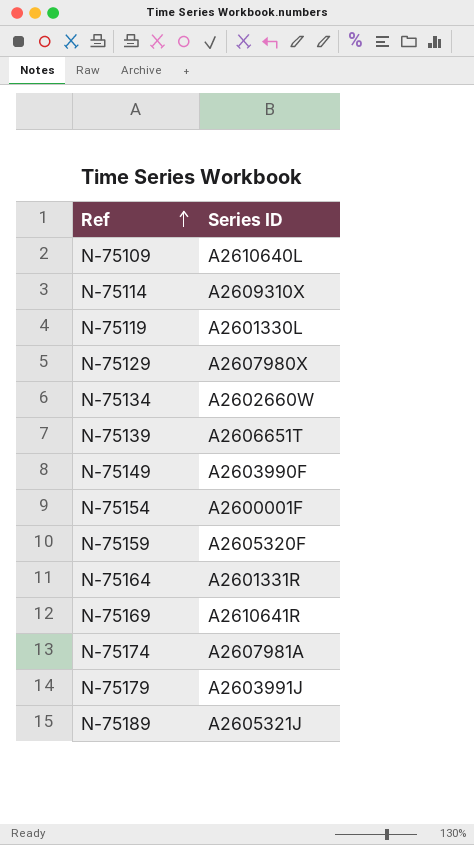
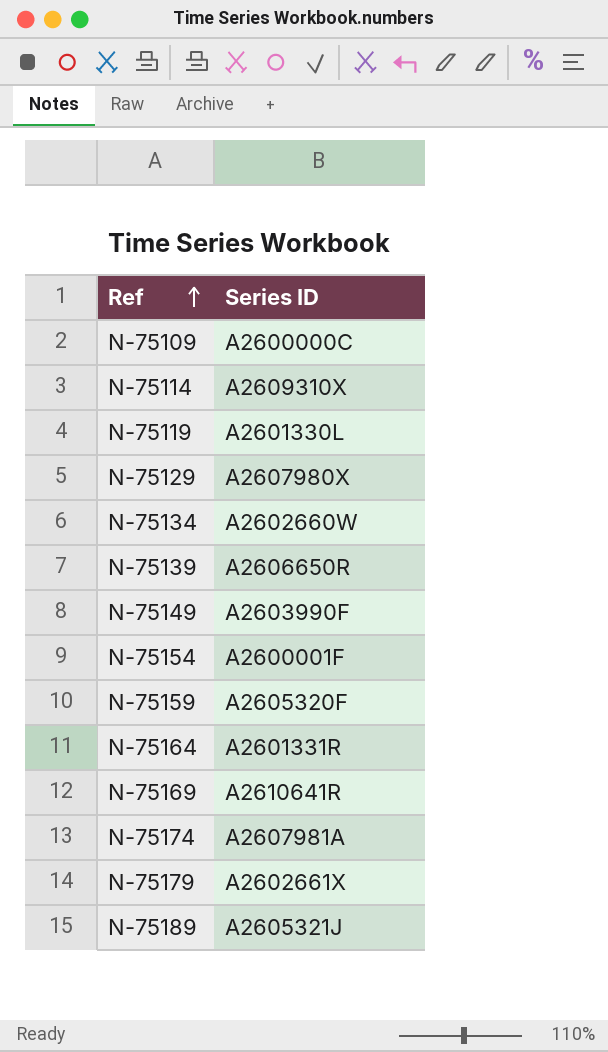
N-75109 | Series ID: A2610640L -> A2600000C
N-75139 | Series ID: A2606651T -> A2606650R
N-75179 | Series ID: A2603991J -> A2602661X

